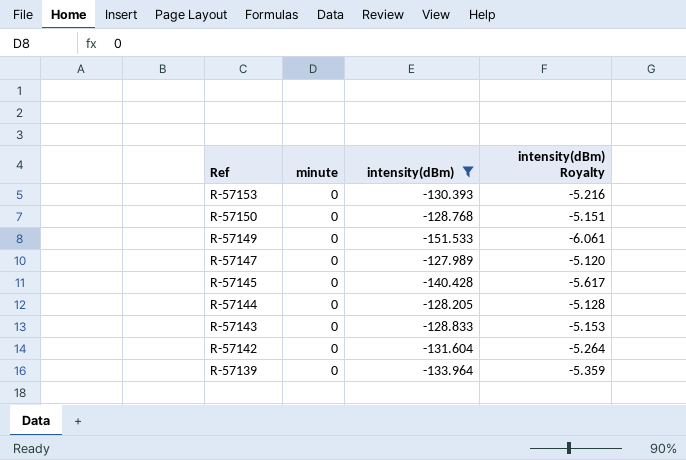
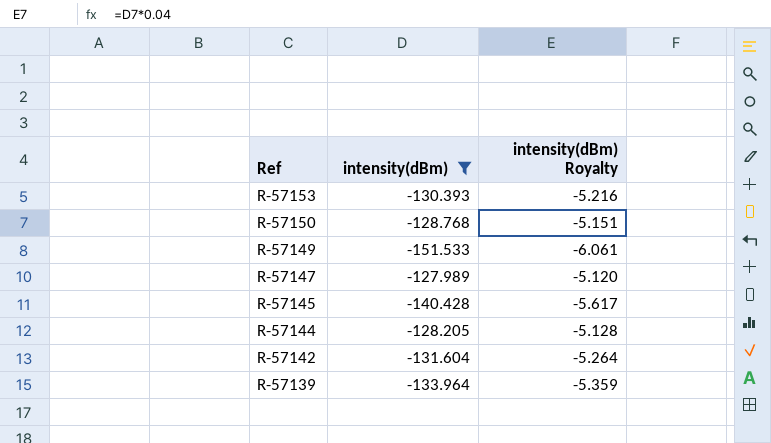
column minute | position: 2 -> none
row R-57143: 0 | -128.833 | -5.153 -> none

